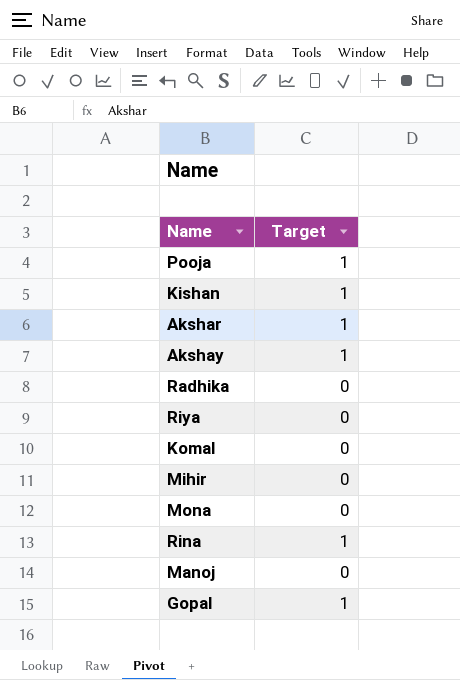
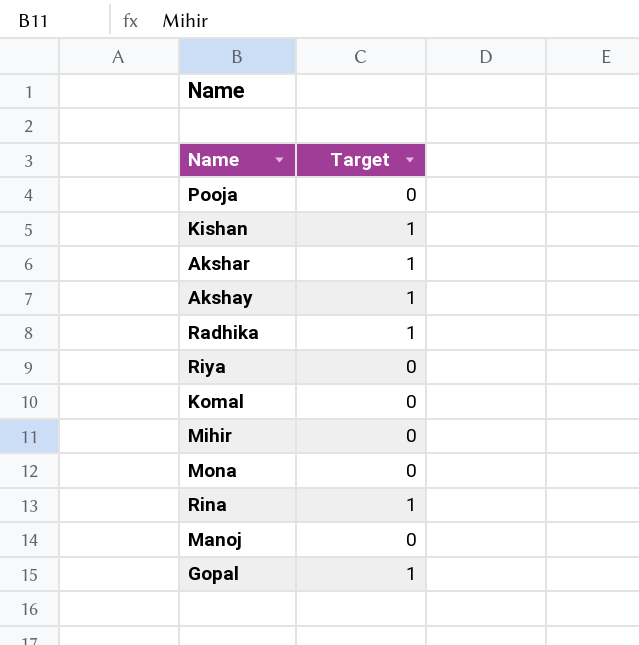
Pooja | Target: 1 -> 0
Radhika | Target: 0 -> 1

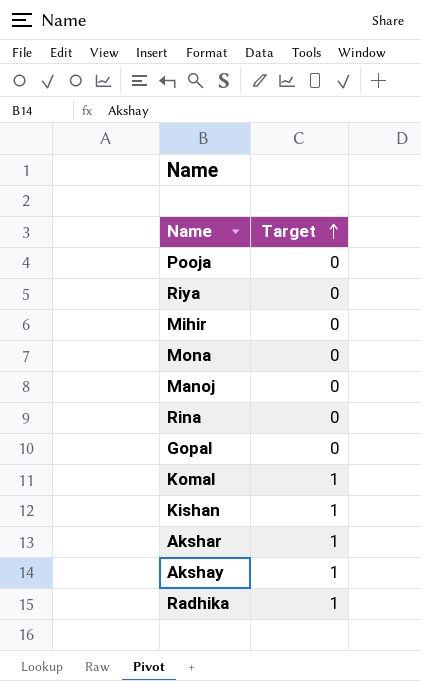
row order: none -> Target ascending
Rina | Target: 1 -> 0
Gopal | Target: 1 -> 0
Komal | Target: 0 -> 1

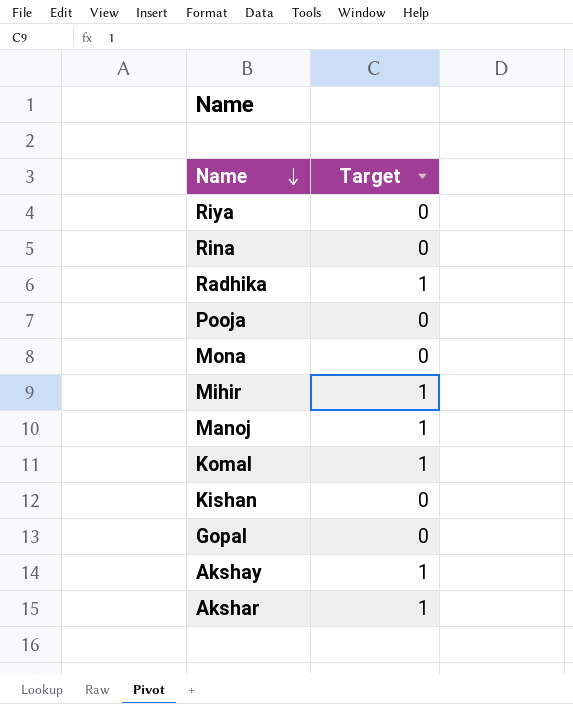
row order: Target ascending -> Name descending
Mihir | Target: 0 -> 1
Manoj | Target: 0 -> 1
Kishan | Target: 1 -> 0

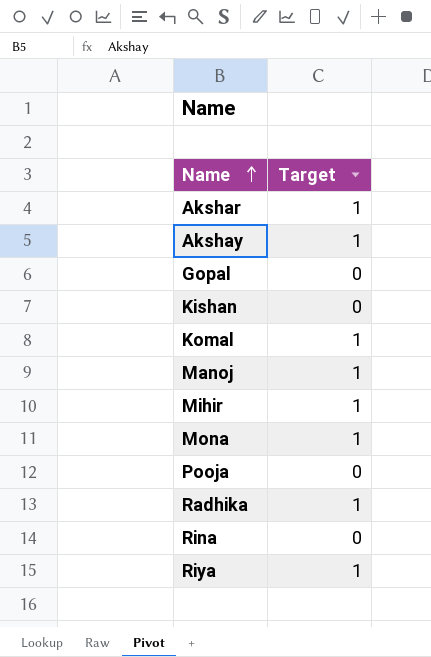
row order: Name descending -> Name ascending
Mona | Target: 0 -> 1
Riya | Target: 0 -> 1

